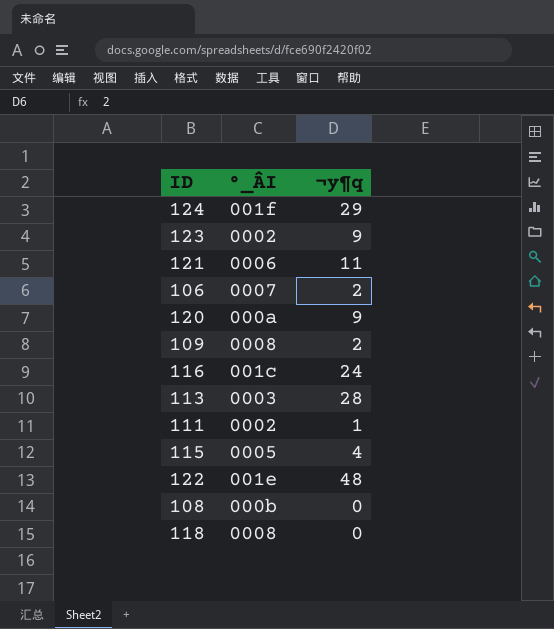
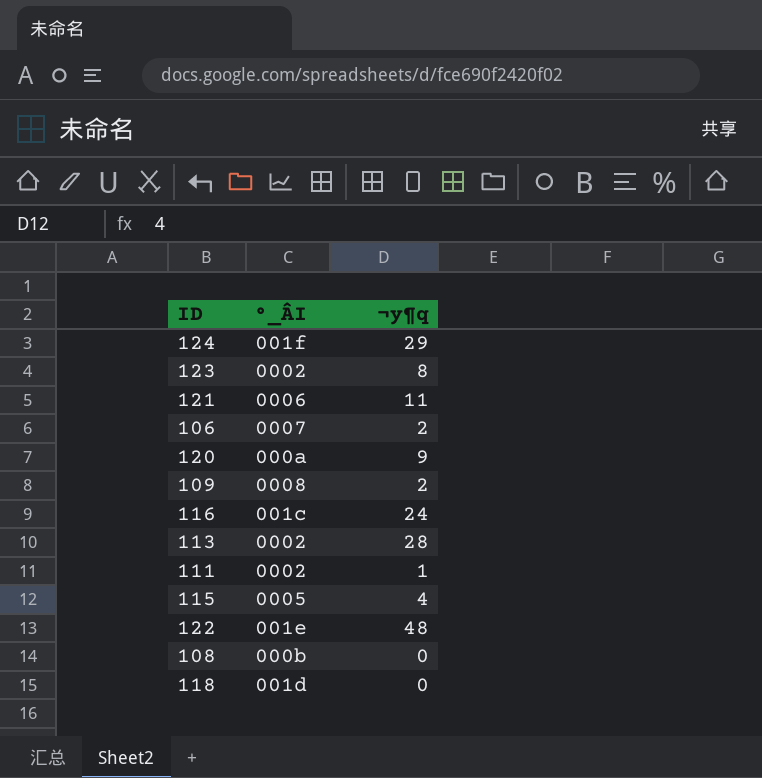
123 | ¬y¶q: 9 -> 8
113 | °_ÂI: 0003 -> 0002
118 | °_ÂI: 0008 -> 001d

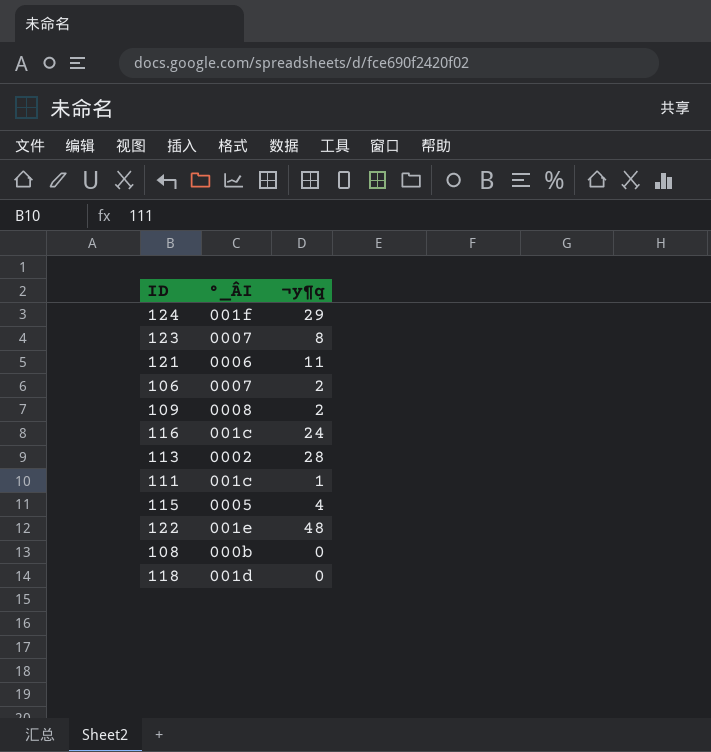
row 120: 000a | 9 -> none
123 | °_ÂI: 0002 -> 0007
111 | °_ÂI: 0002 -> 001c

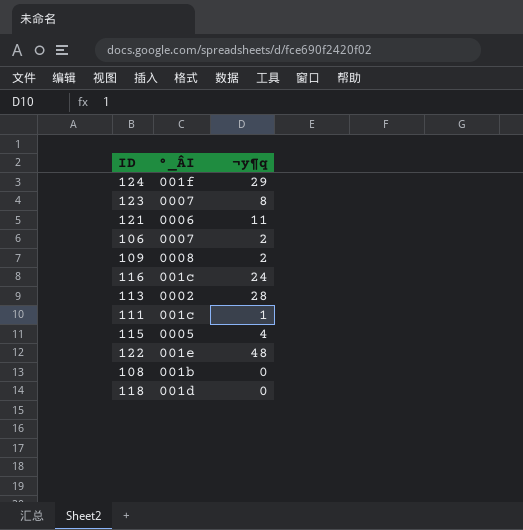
108 | °_ÂI: 000b -> 001b

